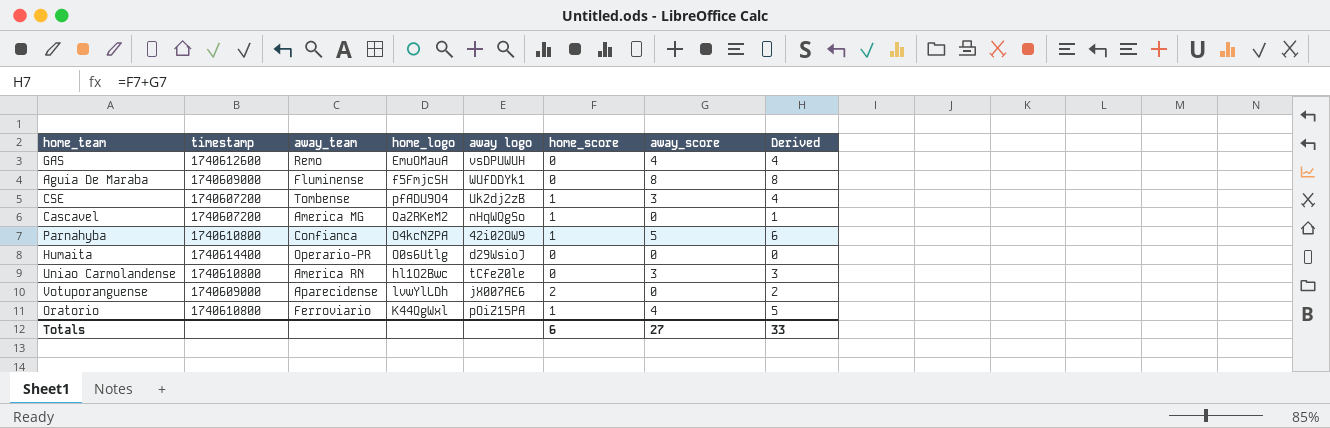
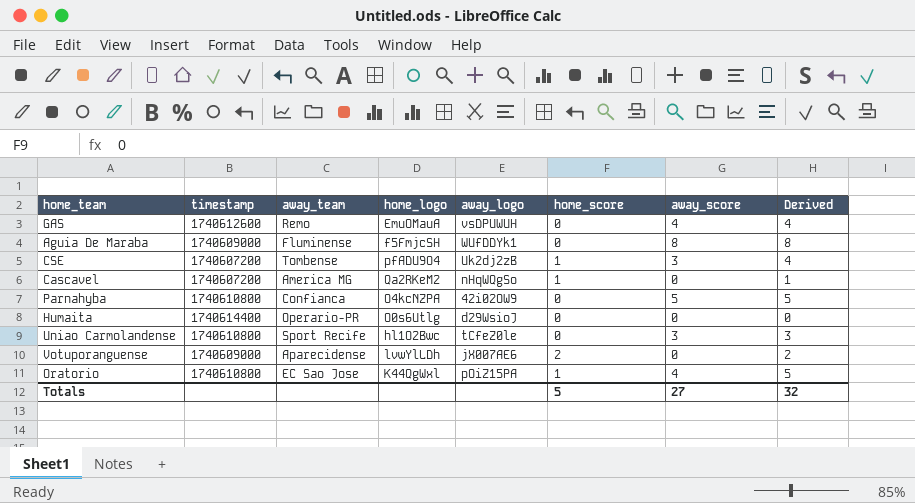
column name: away logo -> away_logo
Parnahyba | home_score: 1 -> 0
Parnahyba | Derived: 6 -> 5
Uniao Carmolandense | away_team: America RN -> Sport Recife
Oratorio | away_team: Ferroviario -> EC Sao Jose
Totals | home_score: 6 -> 5
Totals | Derived: 33 -> 32

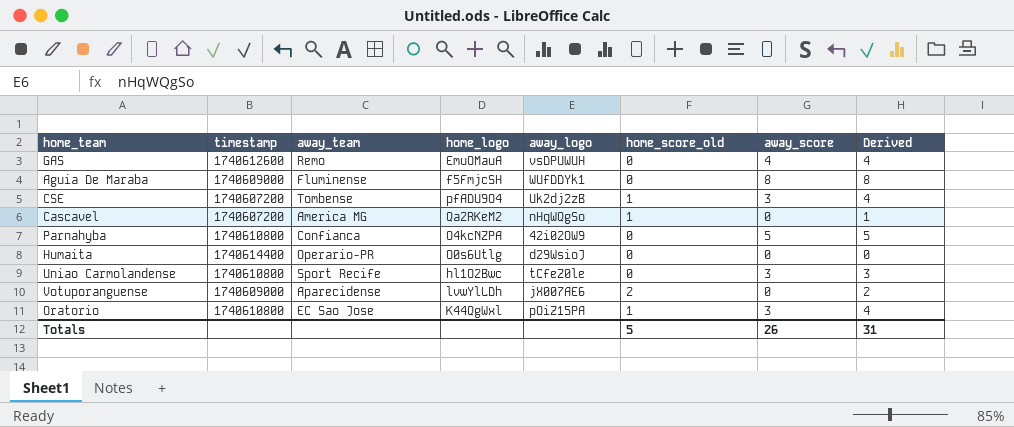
column name: home_score -> home_score_old
Oratorio | away_score: 4 -> 3
Oratorio | Derived: 5 -> 4
Totals | away_score: 27 -> 26
Totals | Derived: 32 -> 31

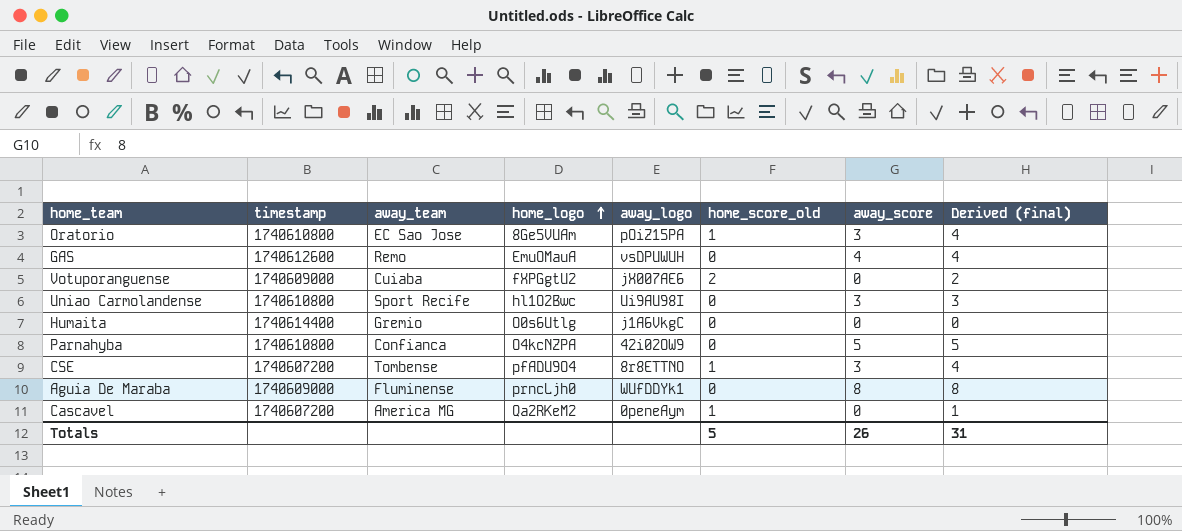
row order: none -> home_logo ascending
column name: Derived -> Derived (final)
Oratorio | home_logo: K44QgWxl -> 8Ge5VUAm
Votuporanguense | away_team: Aparecidense -> Cuiaba
Votuporanguense | home_logo: lvwYlLDh -> fXPGgtU2
Uniao Carmolandense | away_logo: tCfeZ0le -> Ui9AU98I
Humaita | away_team: Operario-PR -> Gremio
Humaita | away_logo: d29WsioJ -> j1A6VkgC
CSE | away_logo: Uk2dj2zB -> 8r8ETTNO
Aguia De Maraba | home_logo: f5FmjcSH -> prncLjh0
Cascavel | away_logo: nHqWQgSo -> 0peneAym

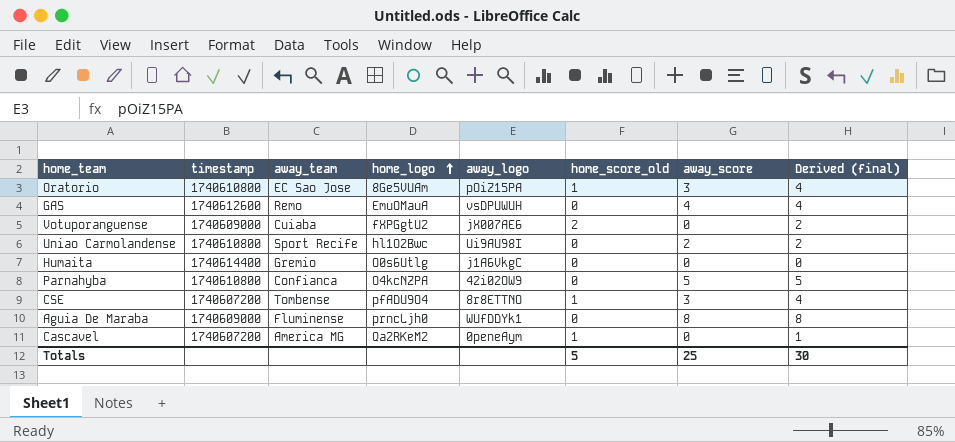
Uniao Carmolandense | away_score: 3 -> 2
Uniao Carmolandense | Derived (final): 3 -> 2
Totals | away_score: 26 -> 25
Totals | Derived (final): 31 -> 30

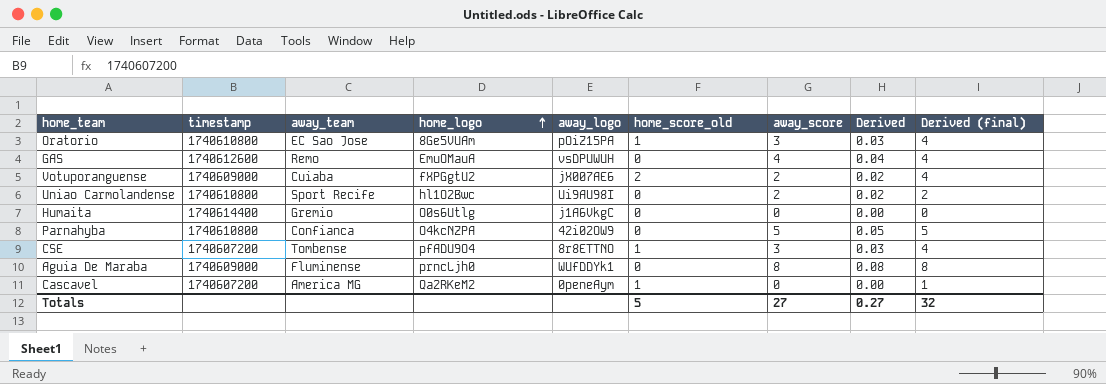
column Derived | formula: none -> [away_score] * 0.01
Votuporanguense | away_score: 0 -> 2
Votuporanguense | Derived (final): 2 -> 4
Totals | away_score: 25 -> 27
Totals | Derived (final): 30 -> 32

